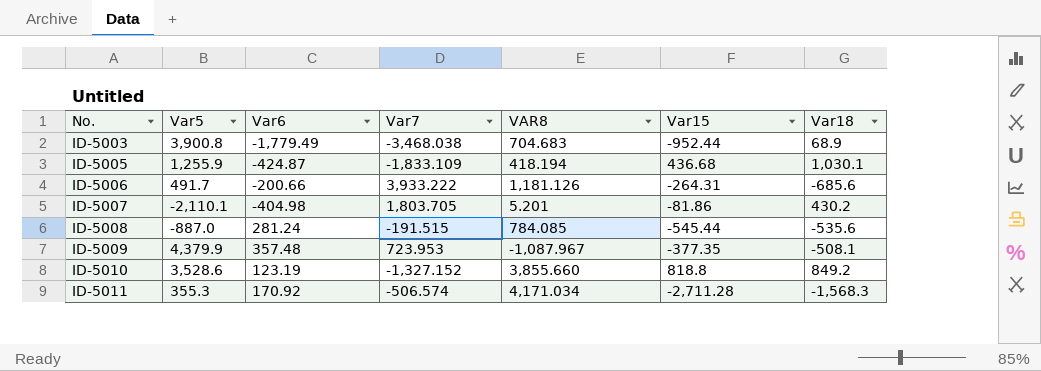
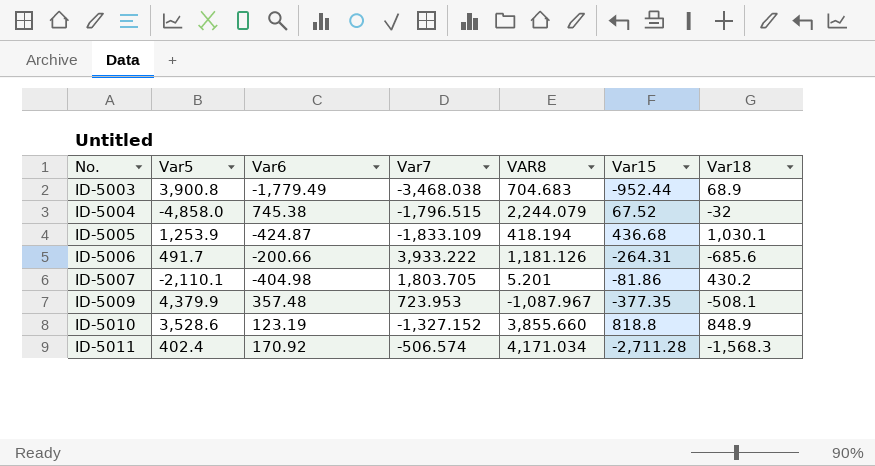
row ID-5008: -887.0 | 281.24 | -191.515 | 784.085 | -545.44 | -535.6 -> none
row ID-5004: none -> -4,858.0 | 745.38 | -1,796.515 | 2,244.079 | 67.52 | -32
ID-5005 | Var5: 1,255.9 -> 1,253.9
ID-5010 | Var18: 849.2 -> 848.9
ID-5011 | Var5: 355.3 -> 402.4

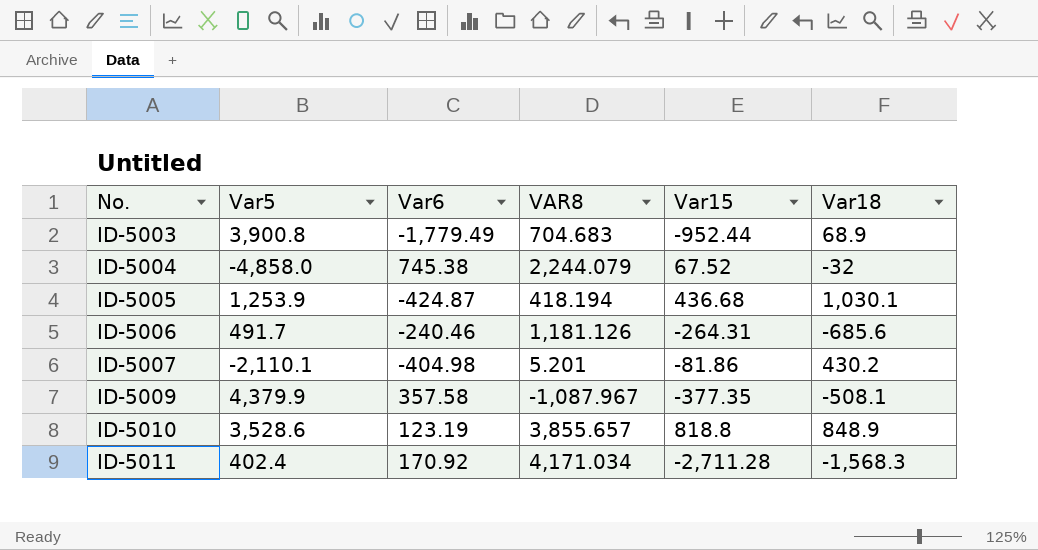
column Var7 | position: 4 -> none
ID-5006 | Var6: -200.66 -> -240.46
ID-5009 | Var6: 357.48 -> 357.58
ID-5010 | VAR8: 3,855.660 -> 3,855.657

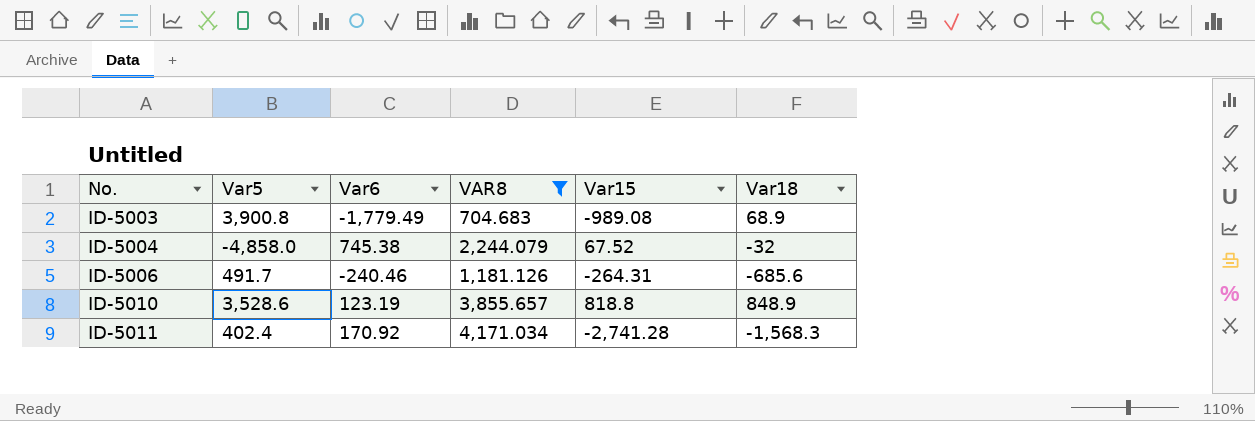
filter: none -> VAR8 >= 704.683
ID-5003 | Var15: -952.44 -> -989.08
ID-5011 | Var15: -2,711.28 -> -2,741.28

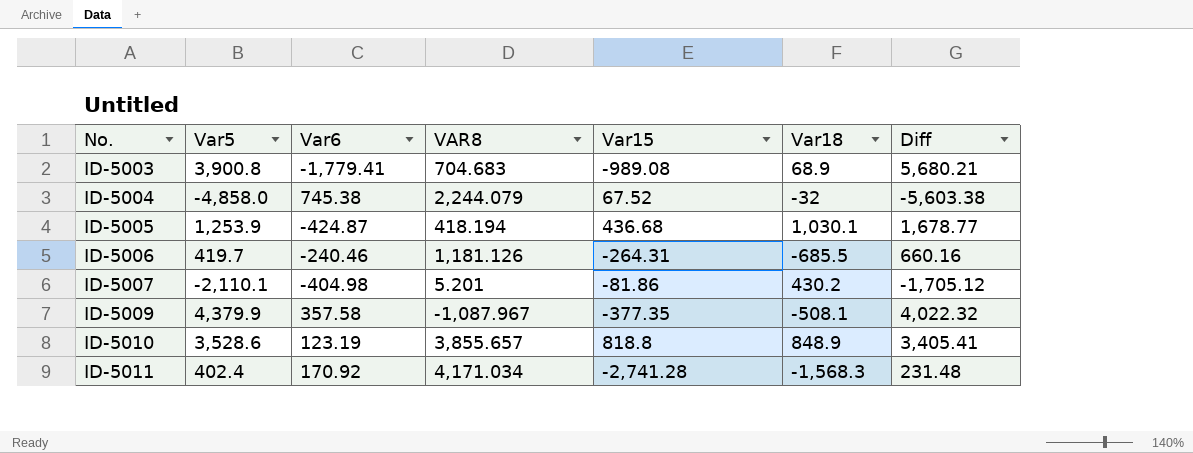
filter: VAR8 >= 704.683 -> none
column Diff | formula: none -> [Var5] - [Var6]
ID-5003 | Var6: -1,779.49 -> -1,779.41
ID-5006 | Var5: 491.7 -> 419.7
ID-5006 | Var18: -685.6 -> -685.5

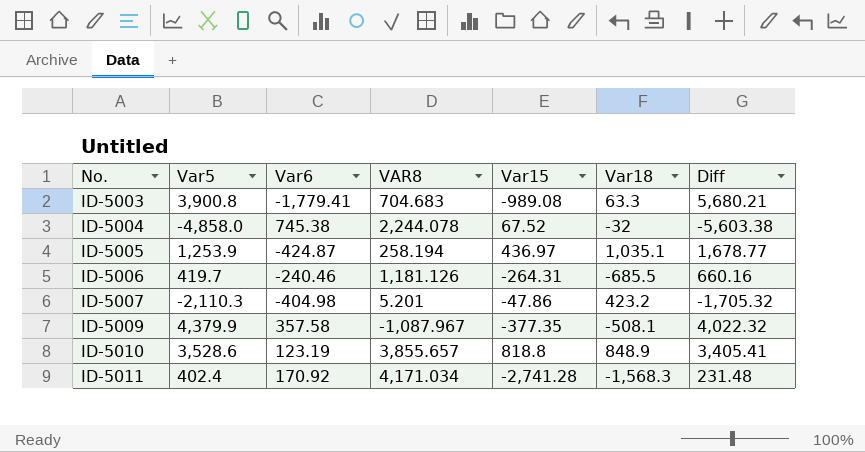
ID-5003 | Var18: 68.9 -> 63.3
ID-5004 | VAR8: 2,244.079 -> 2,244.078
ID-5005 | VAR8: 418.194 -> 258.194
ID-5005 | Var15: 436.68 -> 436.97
ID-5005 | Var18: 1,030.1 -> 1,035.1
ID-5007 | Var5: -2,110.1 -> -2,110.3
ID-5007 | Var15: -81.86 -> -47.86
ID-5007 | Var18: 430.2 -> 423.2
ID-5007 | Diff: -1,705.12 -> -1,705.32

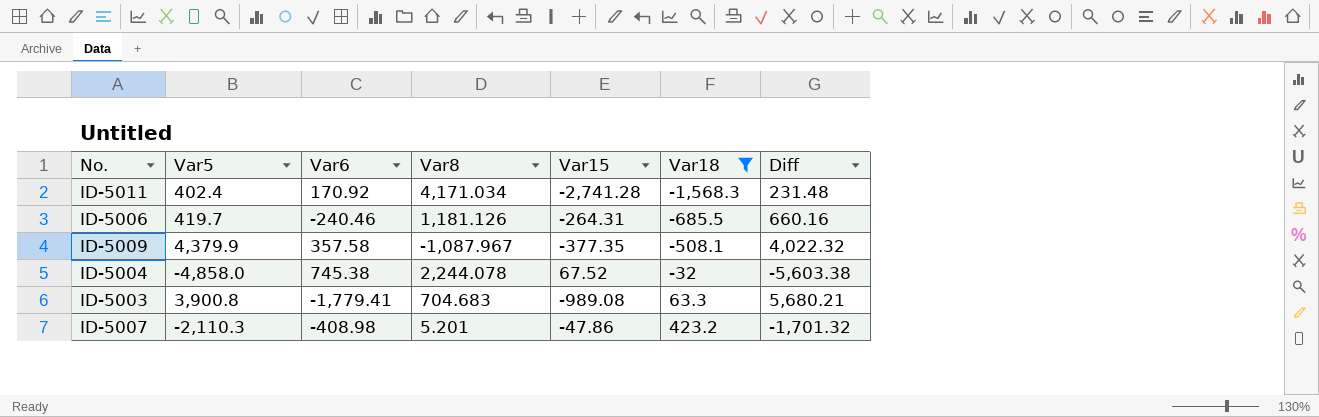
filter: none -> Var18 <= 423.2
row order: No. ascending -> Var18 ascending
column name: VAR8 -> Var8
ID-5007 | Var6: -404.98 -> -408.98
ID-5007 | Diff: -1,705.32 -> -1,701.32

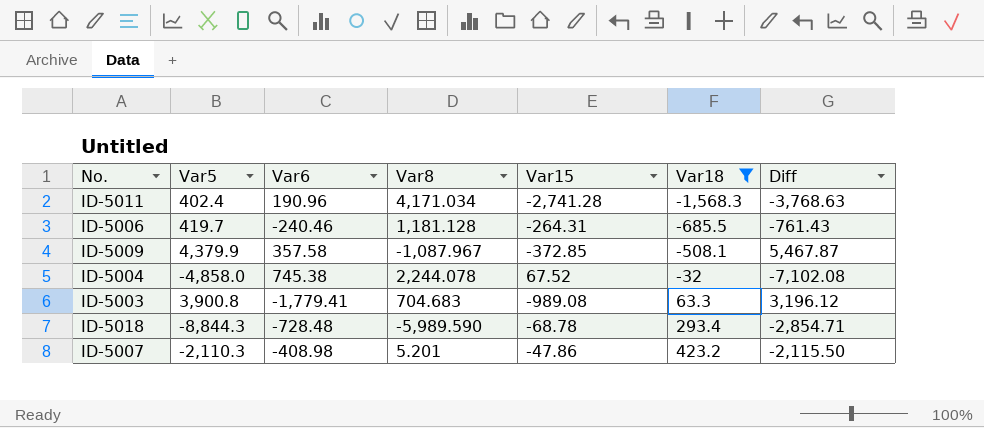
column Diff | formula: [Var5] - [Var6] -> [Var5] - [Var8]
ID-5011 | Var6: 170.92 -> 190.96
ID-5006 | Var8: 1,181.126 -> 1,181.128
ID-5009 | Var15: -377.35 -> -372.85
row ID-5018: none -> -8,844.3 | -728.48 | -5,989.590 | -68.78 | 293.4 | -2,854.71

